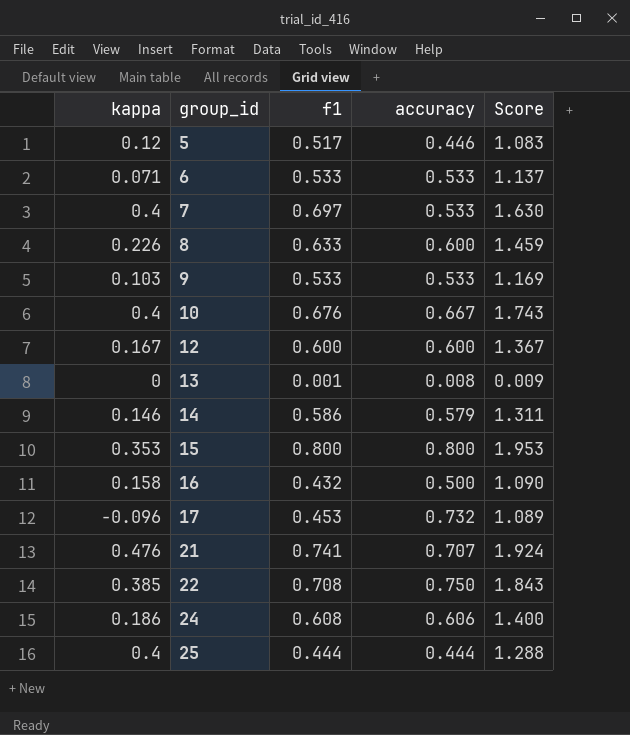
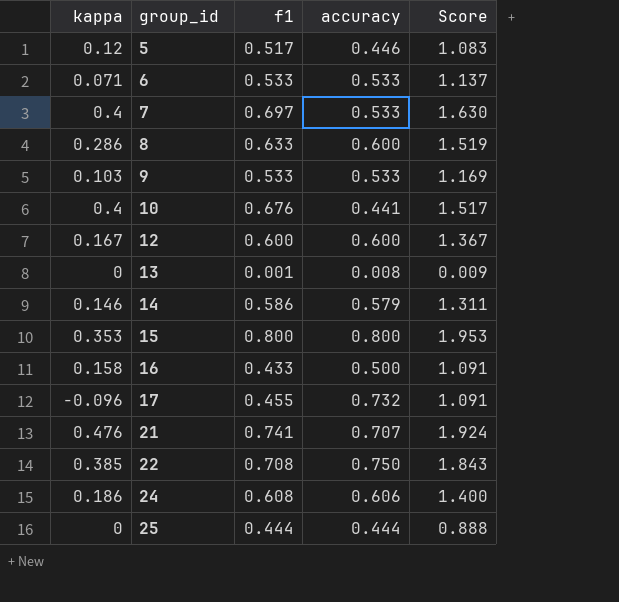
8 | kappa: 0.226 -> 0.286
8 | Score: 1.459 -> 1.519
10 | accuracy: 0.667 -> 0.441
10 | Score: 1.743 -> 1.517
16 | f1: 0.432 -> 0.433
16 | Score: 1.090 -> 1.091
17 | f1: 0.453 -> 0.455
17 | Score: 1.089 -> 1.091
25 | kappa: 0.4 -> 0
25 | Score: 1.288 -> 0.888

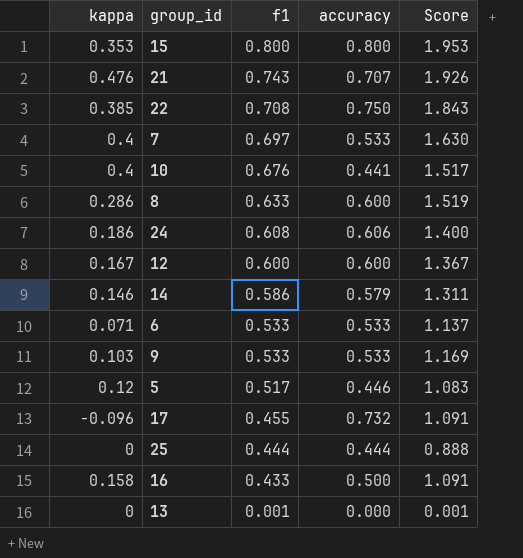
row order: group_id ascending -> f1 descending
21 | f1: 0.741 -> 0.743
21 | Score: 1.924 -> 1.926
13 | accuracy: 0.008 -> 0.000
13 | Score: 0.009 -> 0.001

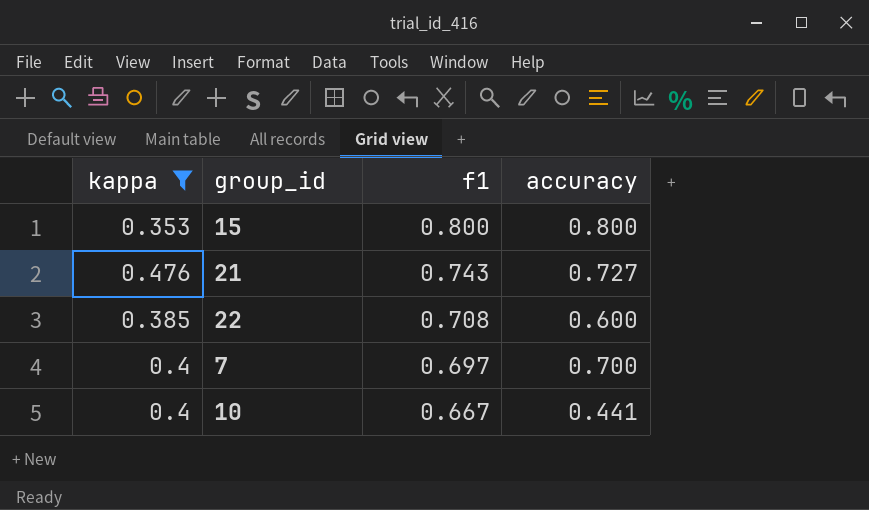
filter: none -> kappa >= 0.353
column Score | formula: [kappa] + [f1] + [accuracy] -> none
21 | accuracy: 0.707 -> 0.727
22 | accuracy: 0.750 -> 0.600
7 | accuracy: 0.533 -> 0.700
10 | f1: 0.676 -> 0.667

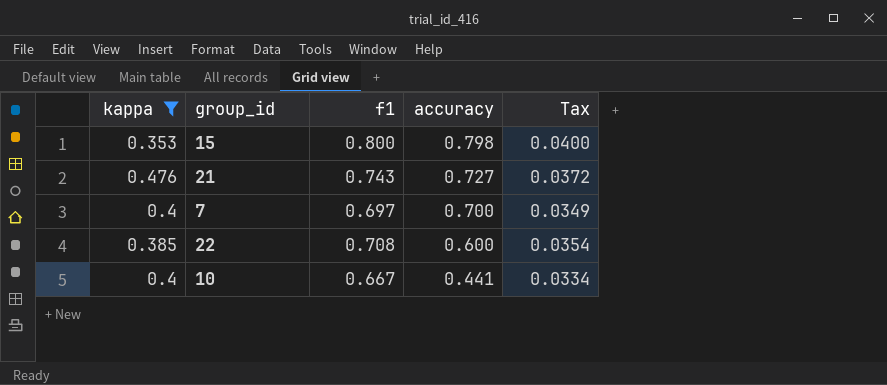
row order: f1 descending -> accuracy descending
column Tax | formula: none -> [f1] * 0.05
15 | accuracy: 0.800 -> 0.798

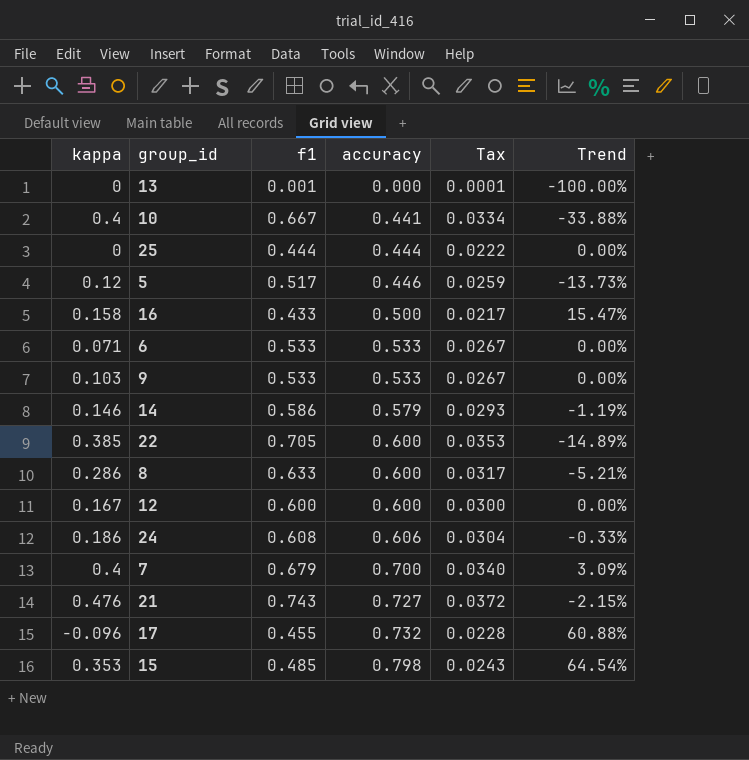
filter: kappa >= 0.353 -> none
row order: accuracy descending -> accuracy ascending
column Trend | formula: none -> ([accuracy] - [f1]) / [f1]
22 | f1: 0.708 -> 0.705
22 | Tax: 0.0354 -> 0.0353
7 | f1: 0.697 -> 0.679
7 | Tax: 0.0349 -> 0.0340
15 | f1: 0.800 -> 0.485
15 | Tax: 0.0400 -> 0.0243

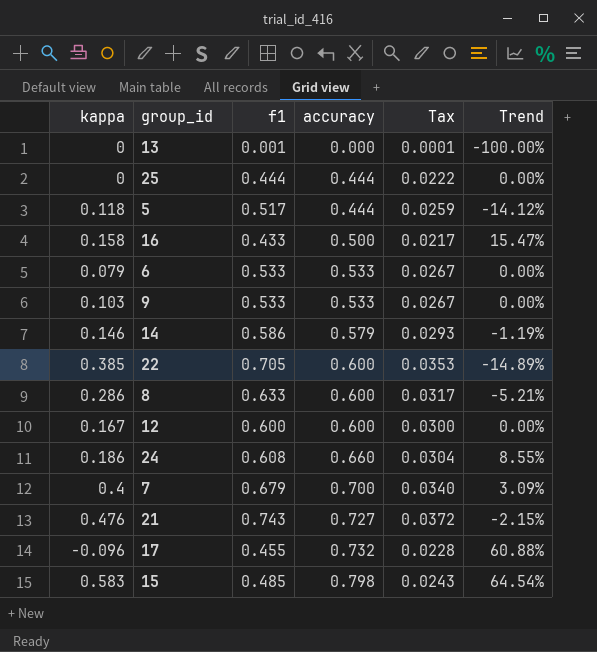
row 10: 0.4 | 0.667 | 0.441 | 0.0334 | -33.88% -> none
5 | kappa: 0.12 -> 0.118
5 | accuracy: 0.446 -> 0.444
5 | Trend: -13.73% -> -14.12%
6 | kappa: 0.071 -> 0.079
24 | accuracy: 0.606 -> 0.660
24 | Trend: -0.33% -> 8.55%
15 | kappa: 0.353 -> 0.583

